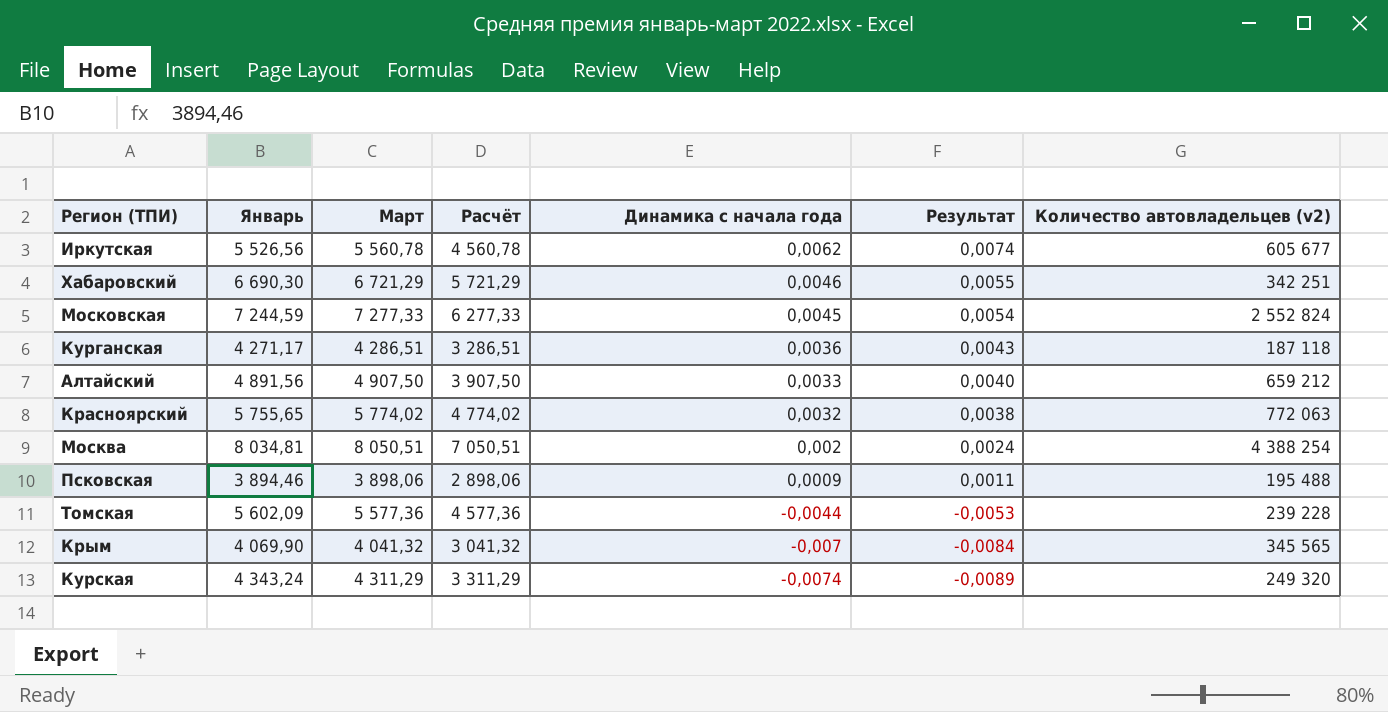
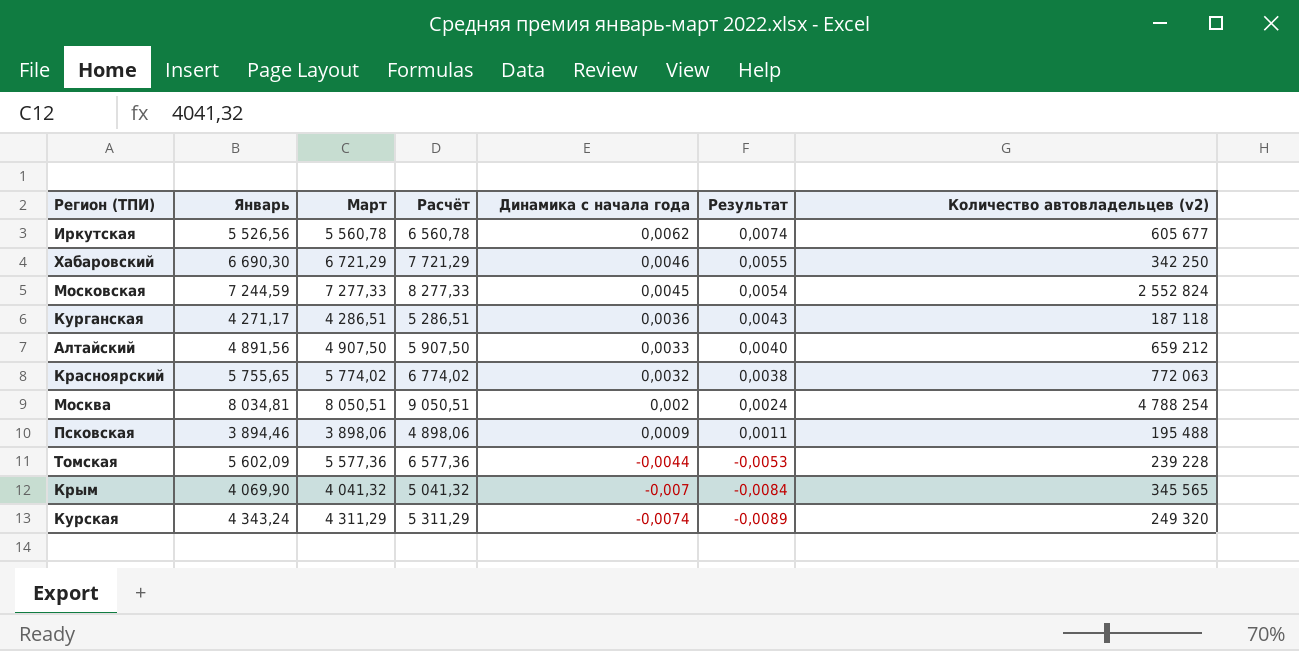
column Расчёт | formula: [Март] - 1000 -> [Март] + 1000
Хабаровский | Количество автовладельцев (v2): 342 251 -> 342 250
Москва | Количество автовладельцев (v2): 4 388 254 -> 4 788 254

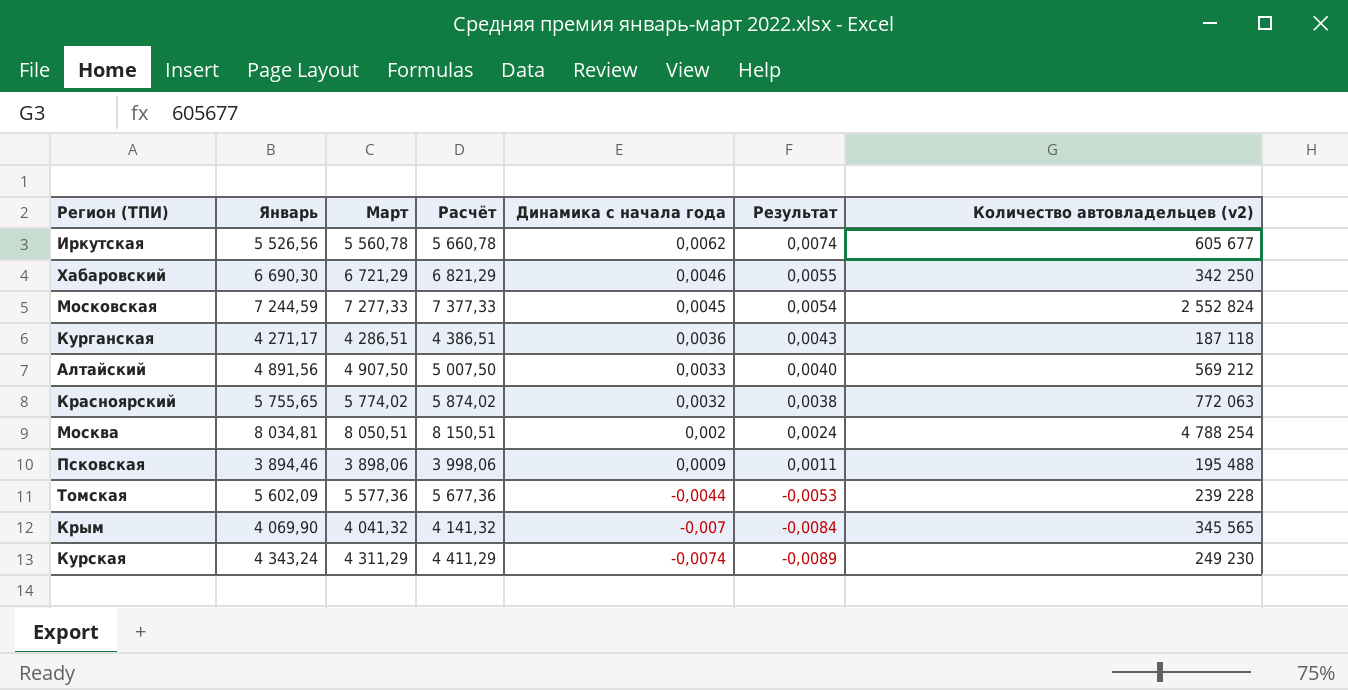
column Расчёт | formula: [Март] + 1000 -> [Март] + 100
Алтайский | Количество автовладельцев (v2): 659 212 -> 569 212
Курская | Количество автовладельцев (v2): 249 320 -> 249 230

